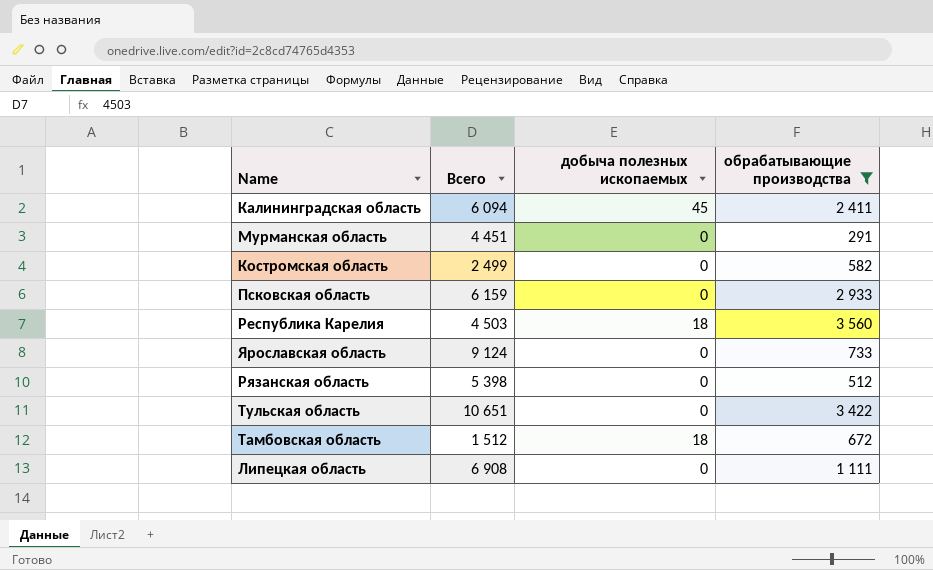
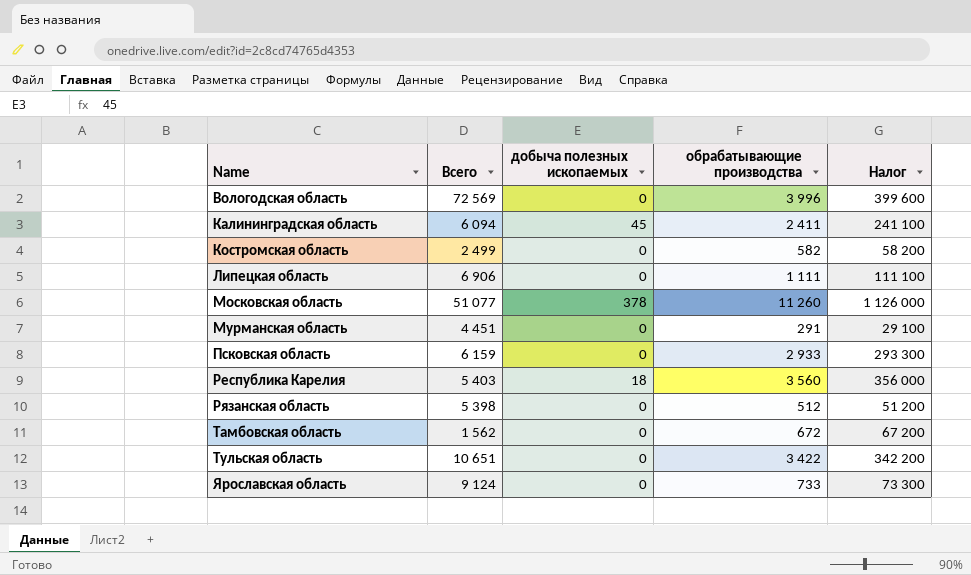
filter: обрабатывающие производства <= 3 560 -> none
row order: none -> Name ascending
column Налог | formula: none -> [обрабатывающие производства] * 100
Липецкая область | Всего: 6 908 -> 6 906
Республика Карелия | Всего: 4 503 -> 5 403
Тамбовская область | Всего: 1 512 -> 1 562
Тамбовская область | добыча полезных ископаемых: 18 -> 0

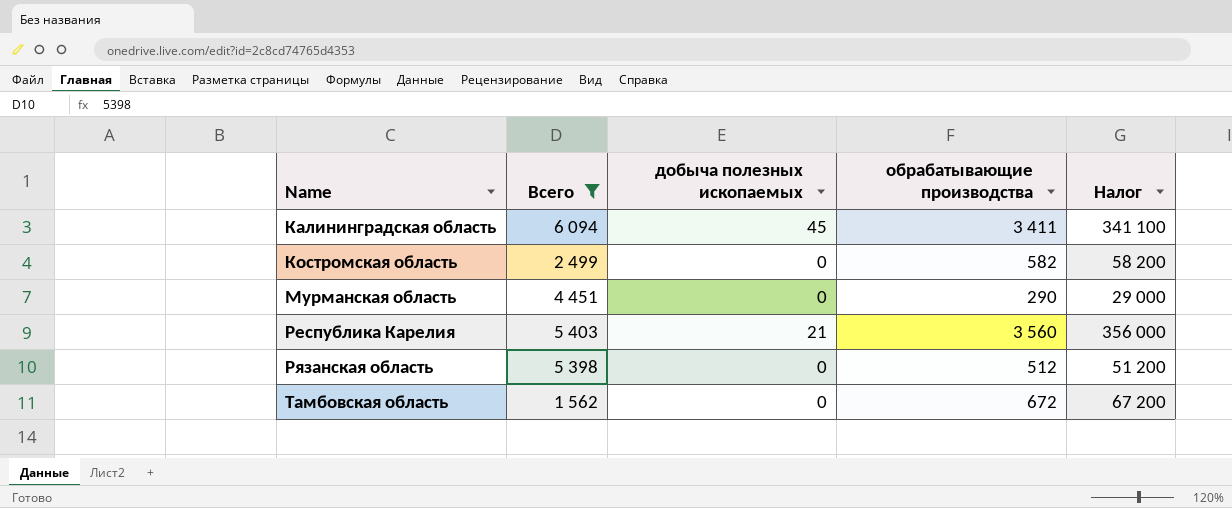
filter: none -> Всего <= 6 094
Калининградская область | обрабатывающие производства: 2 411 -> 3 411
Калининградская область | Налог: 241 100 -> 341 100
Мурманская область | обрабатывающие производства: 291 -> 290
Мурманская область | Налог: 29 100 -> 29 000
Республика Карелия | добыча полезных ископаемых: 18 -> 21

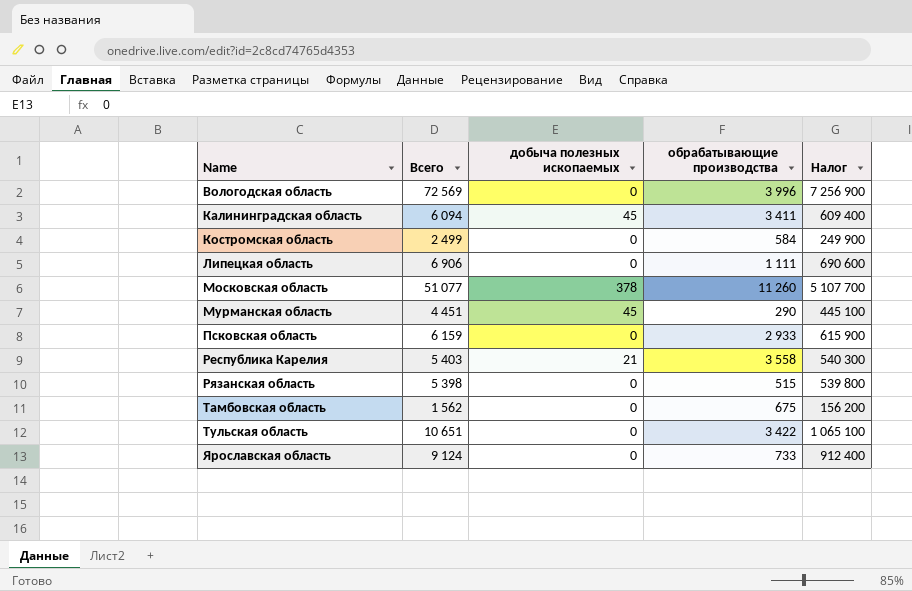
filter: Всего <= 6 094 -> none
column Налог | formula: [обрабатывающие производства] * 100 -> [Всего] * 100
Костромская область | обрабатывающие производства: 582 -> 584
Мурманская область | добыча полезных ископаемых: 0 -> 45
Республика Карелия | обрабатывающие производства: 3 560 -> 3 558
Рязанская область | обрабатывающие производства: 512 -> 515
Тамбовская область | обрабатывающие производства: 672 -> 675

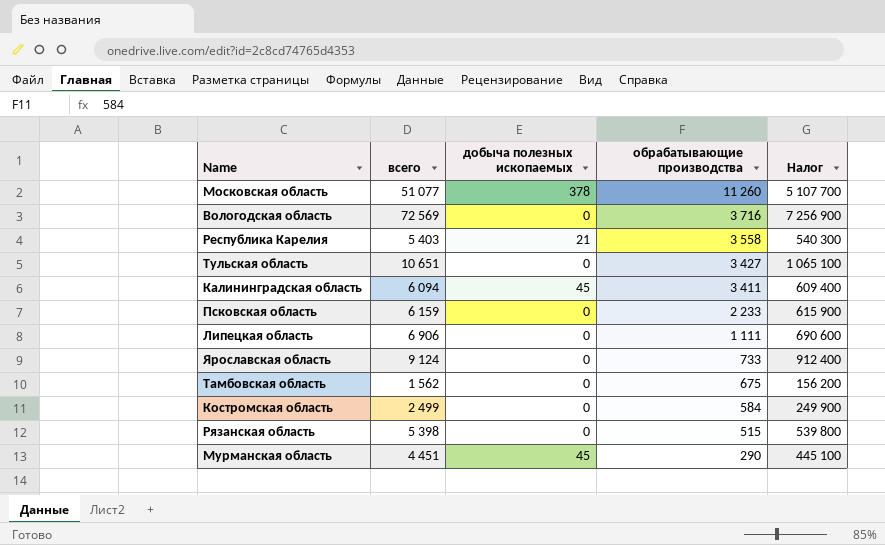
row order: Name ascending -> обрабатывающие производства descending
column name: Всего -> всего
Вологодская область | обрабатывающие производства: 3 996 -> 3 716
Тульская область | обрабатывающие производства: 3 422 -> 3 427
Псковская область | обрабатывающие производства: 2 933 -> 2 233

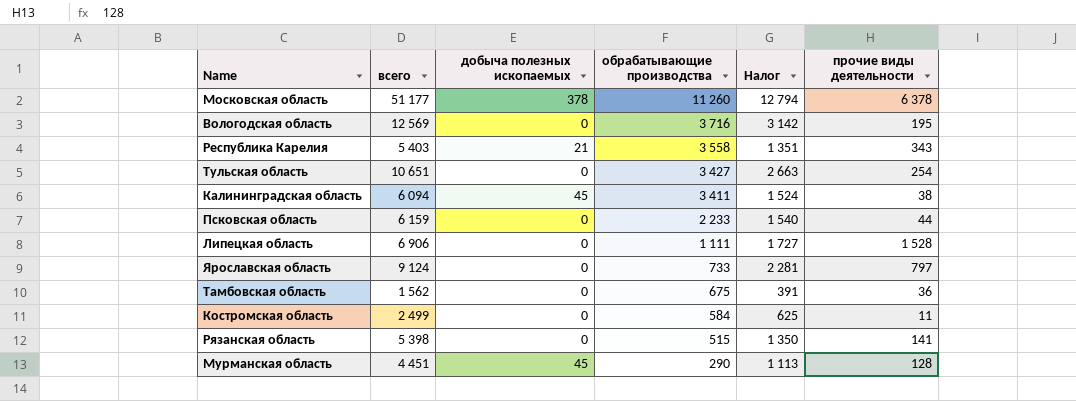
column Налог | formula: [всего] * 100 -> [всего] * 0,25
column прочие виды деятельности | position: none -> 6
Московская область | всего: 51 077 -> 51 177
Вологодская область | всего: 72 569 -> 12 569

